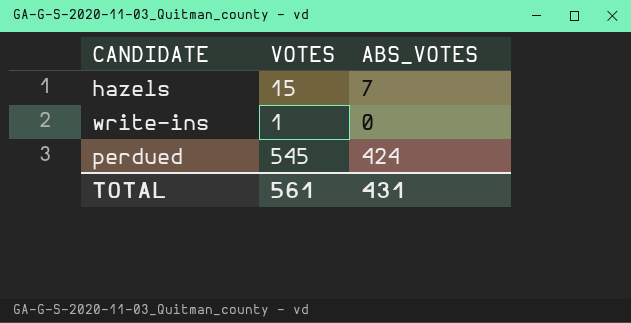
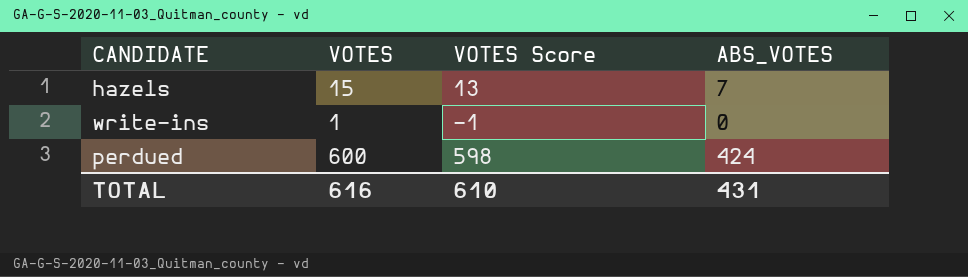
column VOTES Score | formula: none -> [VOTES] - 2
perdued | VOTES: 545 -> 600
TOTAL | VOTES: 561 -> 616

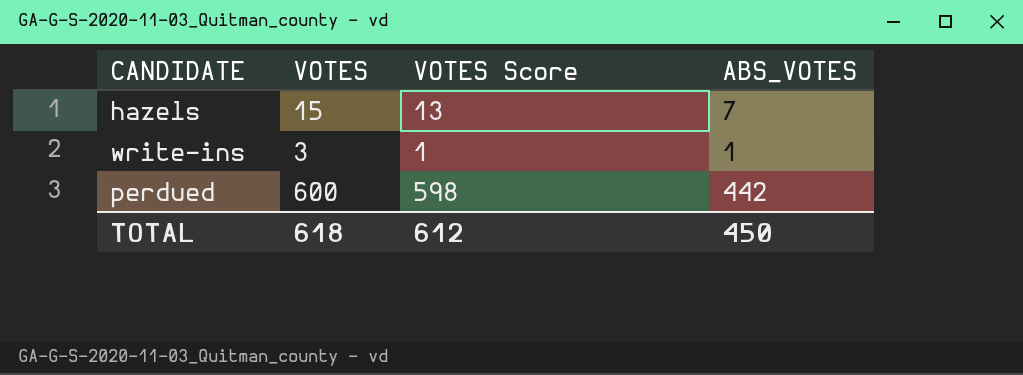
write-ins | VOTES: 1 -> 3
write-ins | VOTES Score: -1 -> 1
write-ins | ABS_VOTES: 0 -> 1
perdued | ABS_VOTES: 424 -> 442
TOTAL | VOTES: 616 -> 618
TOTAL | VOTES Score: 610 -> 612
TOTAL | ABS_VOTES: 431 -> 450

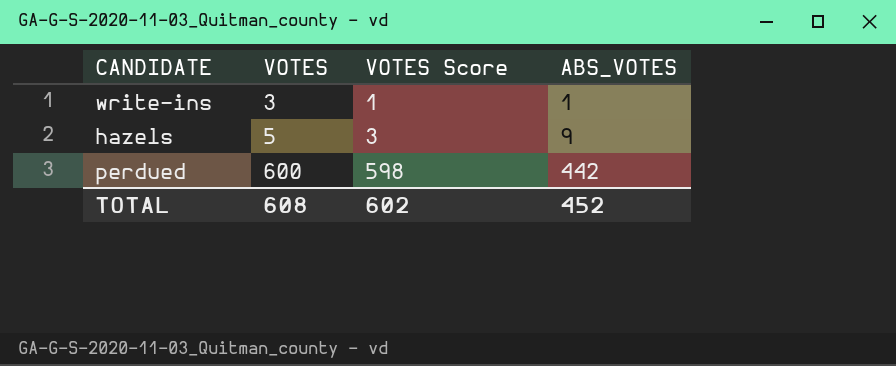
row order: none -> VOTES ascending
hazels | VOTES: 15 -> 5
hazels | VOTES Score: 13 -> 3
hazels | ABS_VOTES: 7 -> 9
TOTAL | VOTES: 618 -> 608
TOTAL | VOTES Score: 612 -> 602
TOTAL | ABS_VOTES: 450 -> 452

